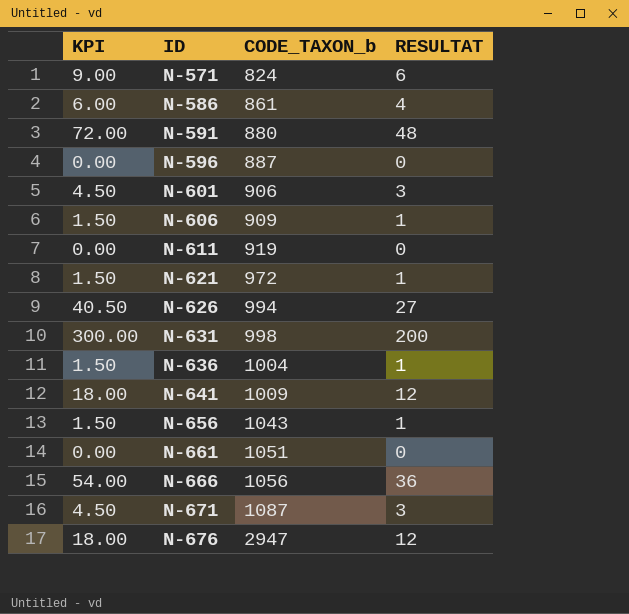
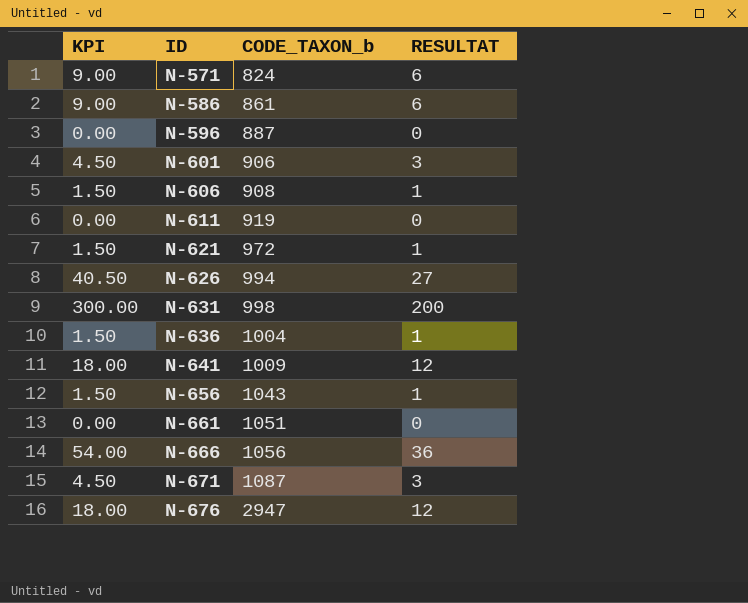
row N-591: 72.00 | 880 | 48 -> none
N-586 | KPI: 6.00 -> 9.00
N-586 | RESULTAT: 4 -> 6
N-606 | CODE_TAXON_b: 909 -> 908

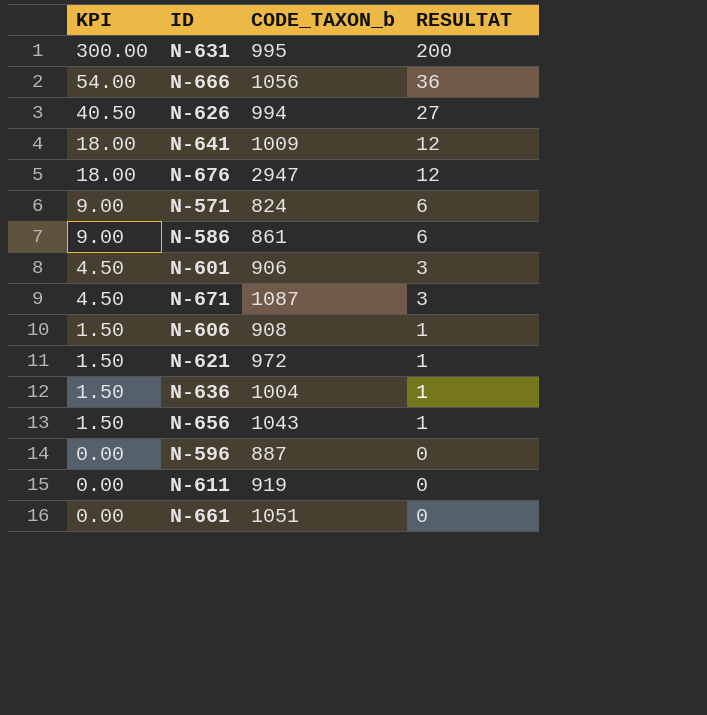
row order: ID ascending -> KPI descending
N-631 | CODE_TAXON_b: 998 -> 995

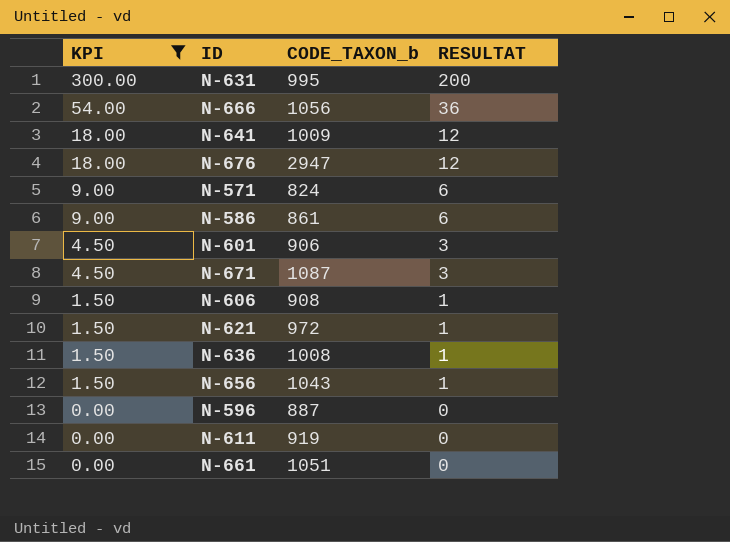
filter: none -> KPI != 40.50
N-636 | CODE_TAXON_b: 1004 -> 1008

